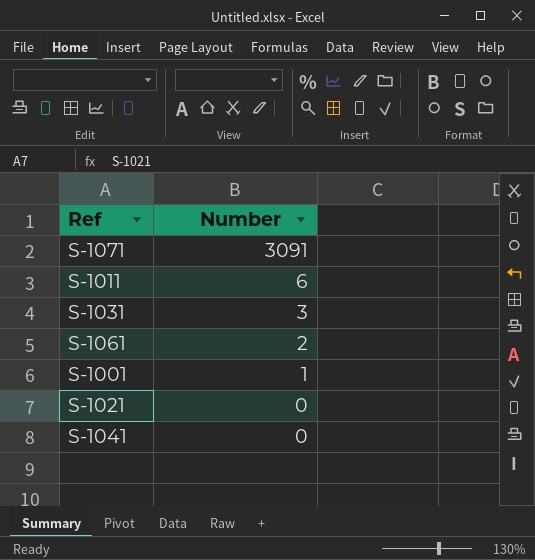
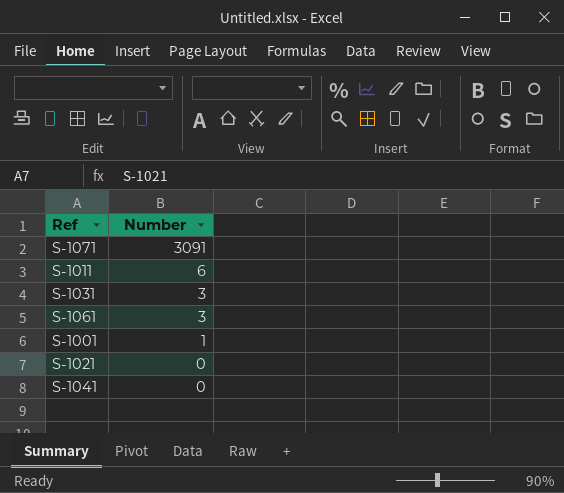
S-1061 | Number: 2 -> 3

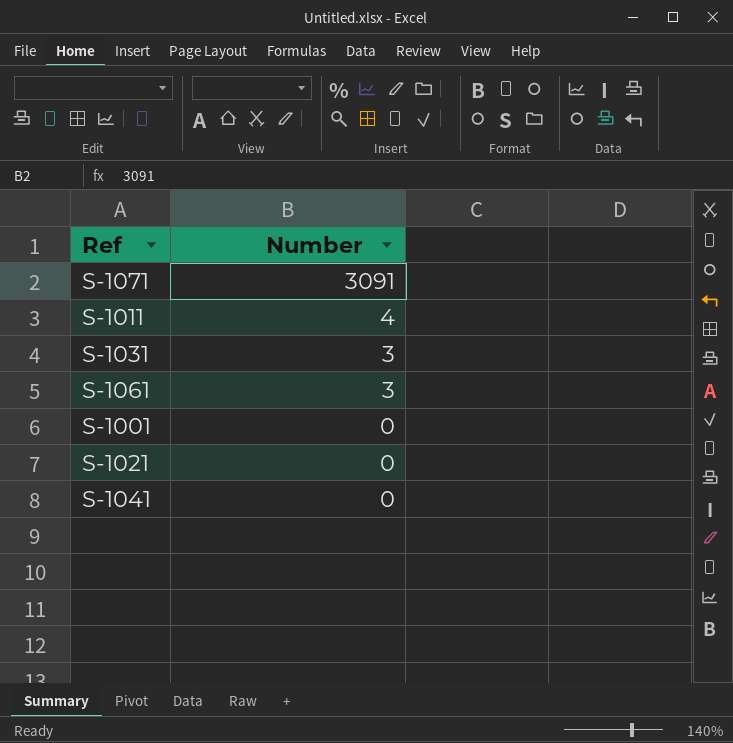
S-1011 | Number: 6 -> 4
S-1001 | Number: 1 -> 0

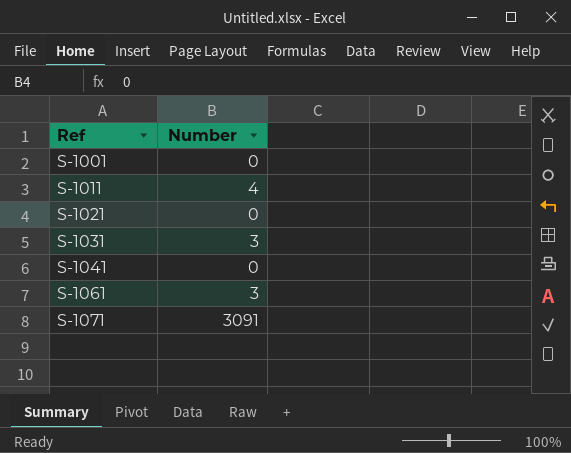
row order: Number descending -> Ref ascending

